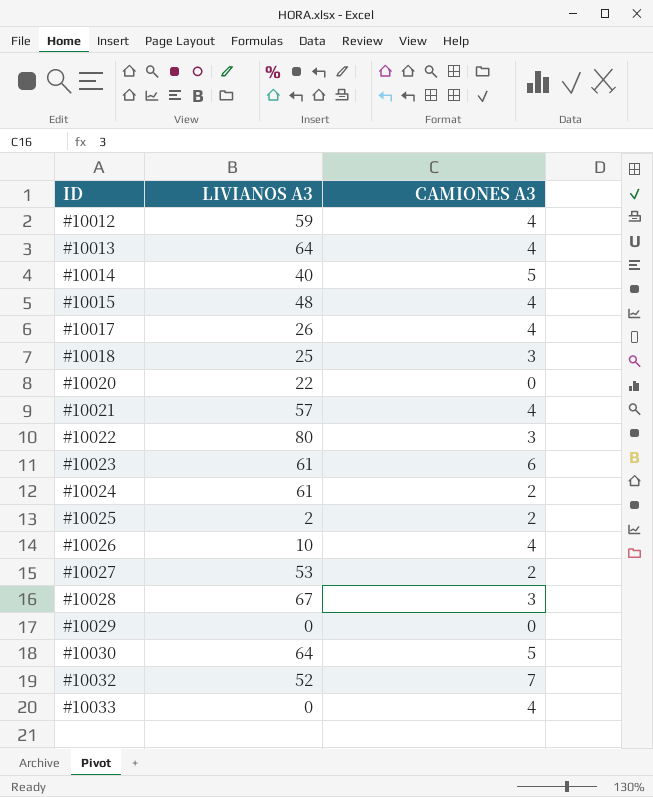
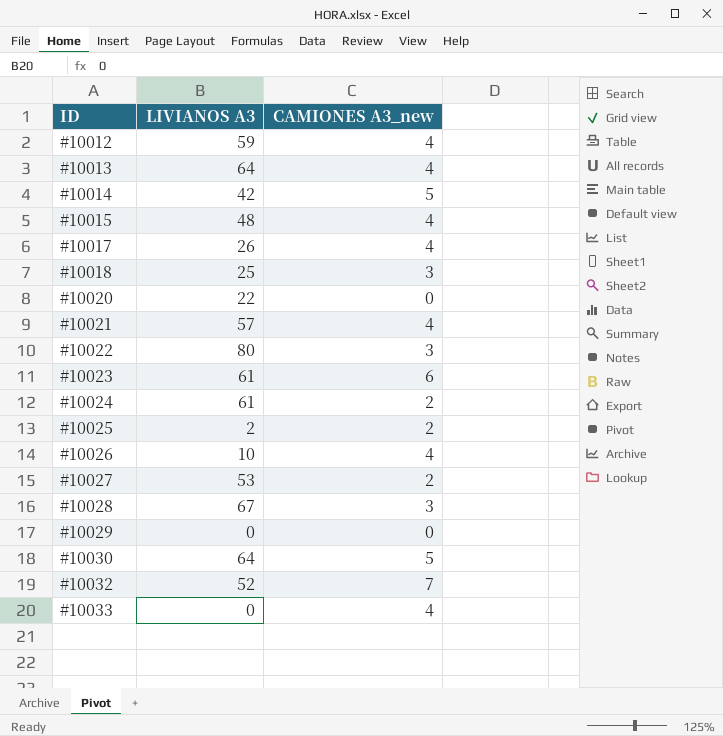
column name: CAMIONES A3 -> CAMIONES A3_new
#10014 | LIVIANOS A3: 40 -> 42

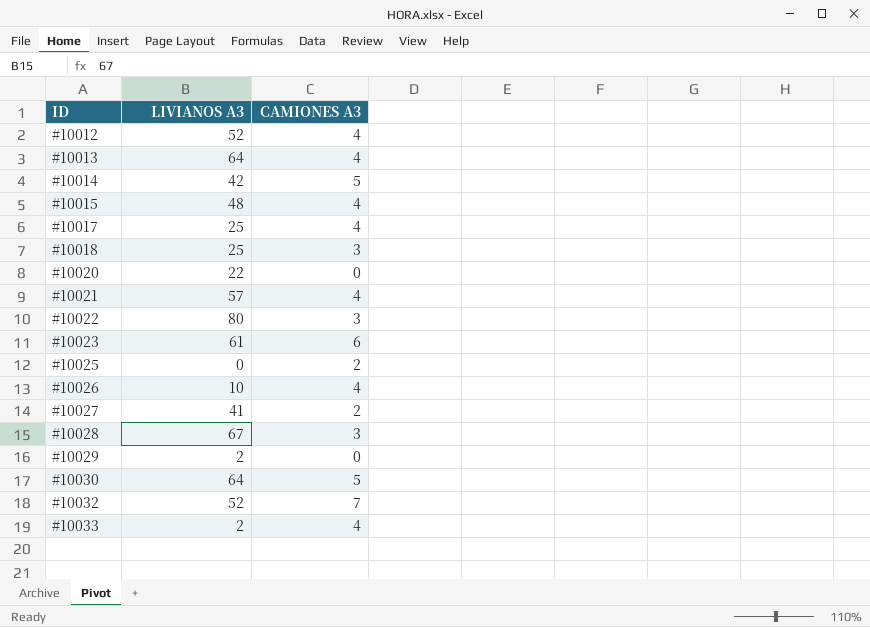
column name: CAMIONES A3_new -> CAMIONES A3
row #10024: 61 | 2 -> none
#10012 | LIVIANOS A3: 59 -> 52
#10017 | LIVIANOS A3: 26 -> 25
#10025 | LIVIANOS A3: 2 -> 0
#10027 | LIVIANOS A3: 53 -> 41
#10029 | LIVIANOS A3: 0 -> 2
#10033 | LIVIANOS A3: 0 -> 2

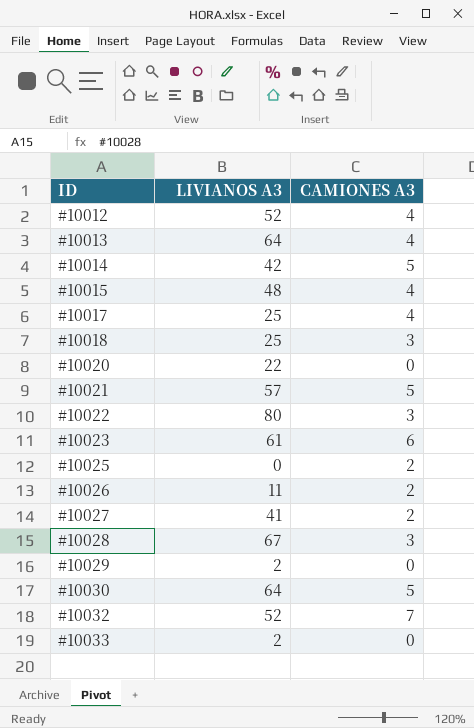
#10021 | CAMIONES A3: 4 -> 5
#10026 | LIVIANOS A3: 10 -> 11
#10026 | CAMIONES A3: 4 -> 2
#10033 | CAMIONES A3: 4 -> 0

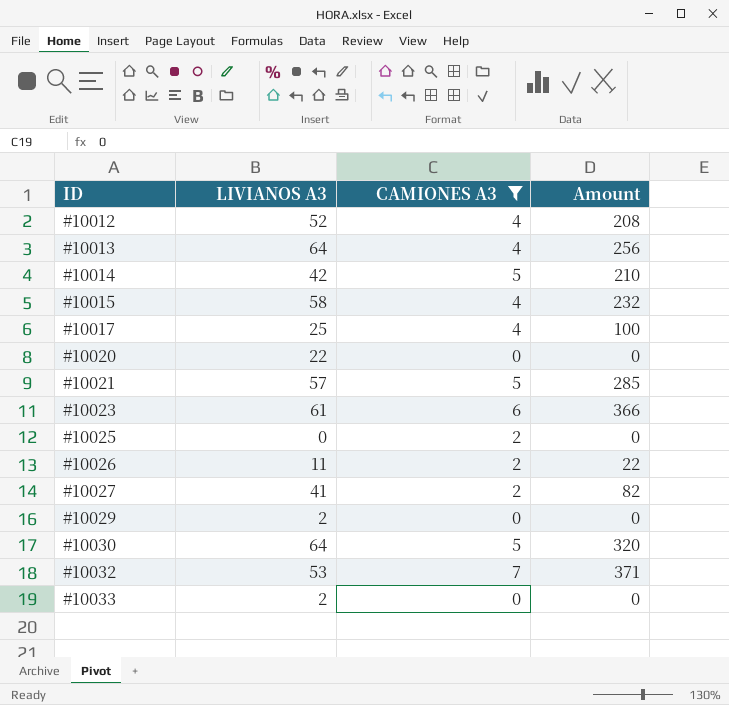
filter: none -> CAMIONES A3 != 3
column Amount | formula: none -> [LIVIANOS A3] * [CAMIONES A3]
#10015 | LIVIANOS A3: 48 -> 58
#10032 | LIVIANOS A3: 52 -> 53

